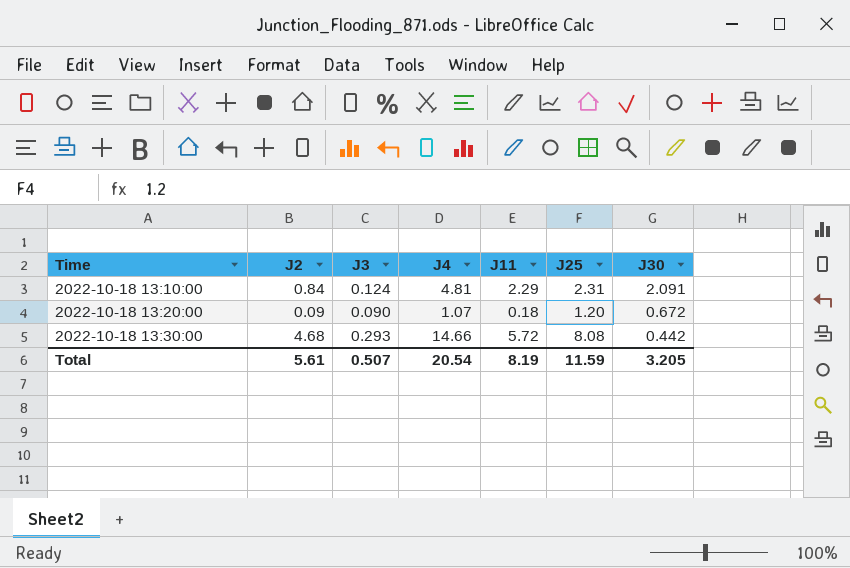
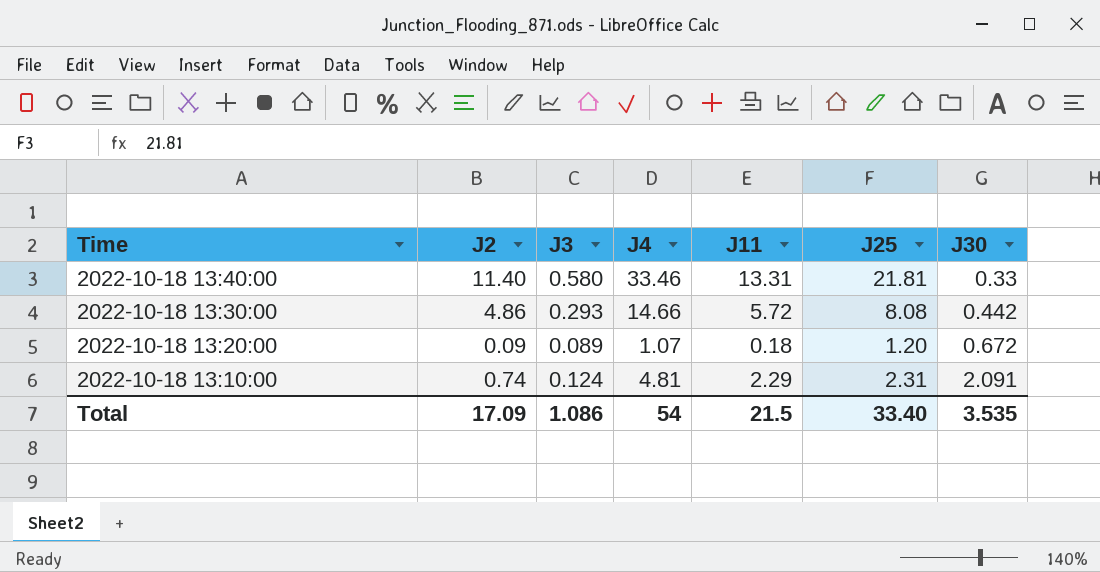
row order: Time ascending -> Time descending
row 2022-10-18 13:40:00: none -> 11.40 | 0.580 | 33.46 | 13.31 | 21.81 | 0.33
2022-10-18 13:30:00 | J2: 4.68 -> 4.86
2022-10-18 13:20:00 | J3: 0.090 -> 0.089
2022-10-18 13:10:00 | J2: 0.84 -> 0.74
Total | J2: 5.61 -> 17.09
Total | J3: 0.507 -> 1.086
Total | J4: 20.54 -> 54
Total | J11: 8.19 -> 21.5
Total | J25: 11.59 -> 33.40
Total | J30: 3.205 -> 3.535

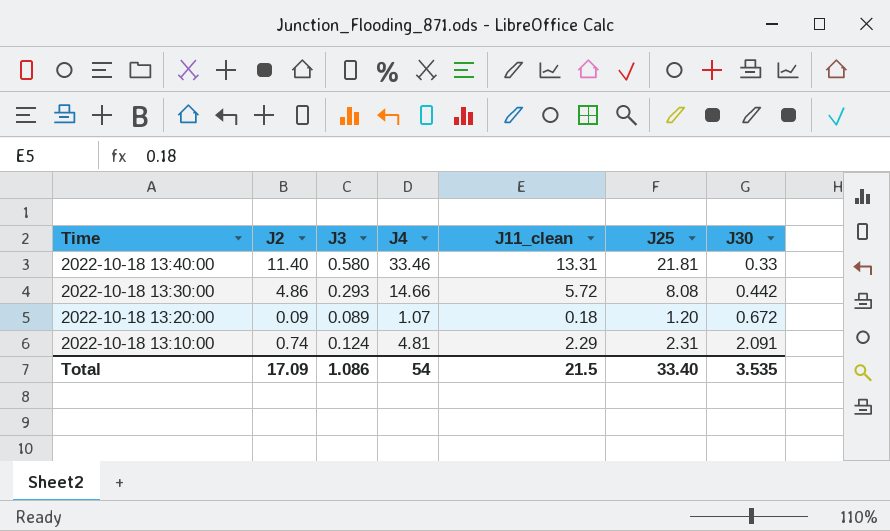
column name: J11 -> J11_clean

